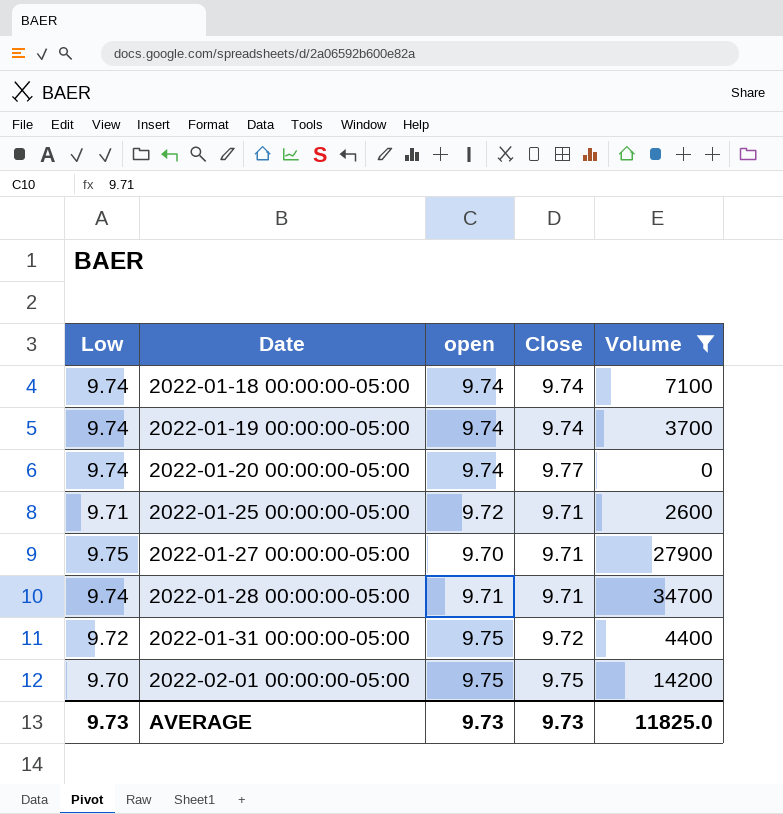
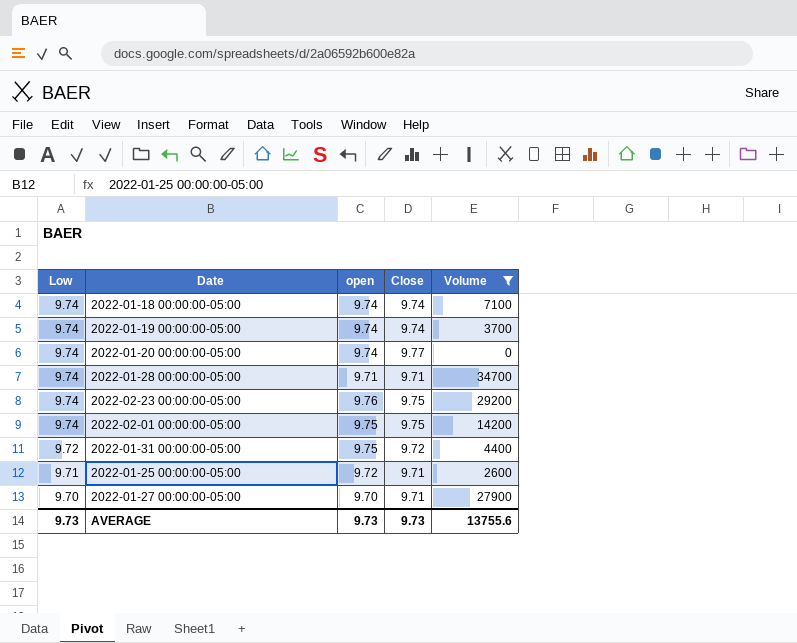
row order: Date ascending -> Low descending
row 2022-02-23 00:00:00-05:00: none -> 9.74 | 9.76 | 9.75 | 29200
2022-02-01 00:00:00-05:00 | Low: 9.70 -> 9.74
2022-01-27 00:00:00-05:00 | Low: 9.75 -> 9.70
AVERAGE | Volume: 11825.0 -> 13755.6

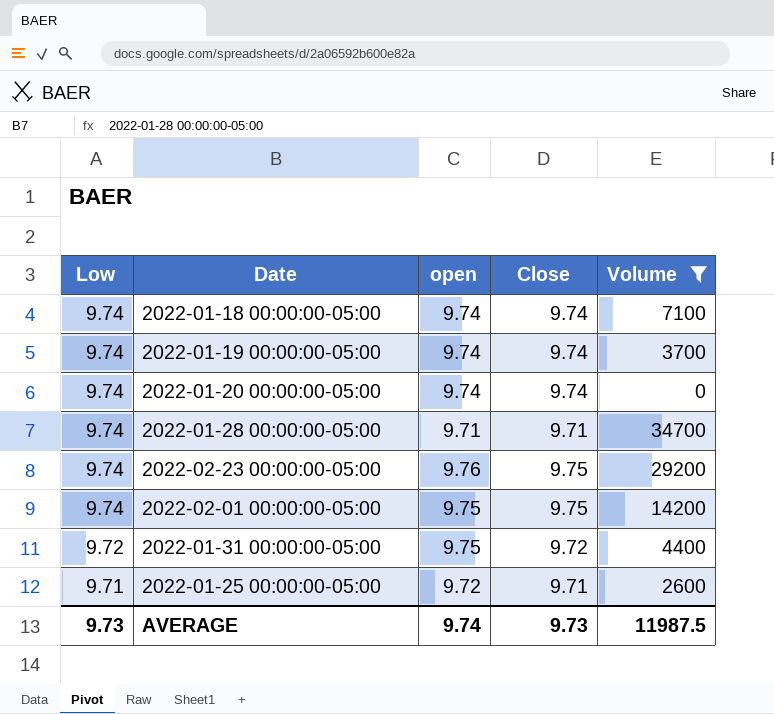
row 2022-01-27 00:00:00-05:00: 9.70 | 9.70 | 9.71 | 27900 -> none
2022-01-20 00:00:00-05:00 | Close: 9.77 -> 9.74
AVERAGE | open: 9.73 -> 9.74
AVERAGE | Volume: 13755.6 -> 11987.5

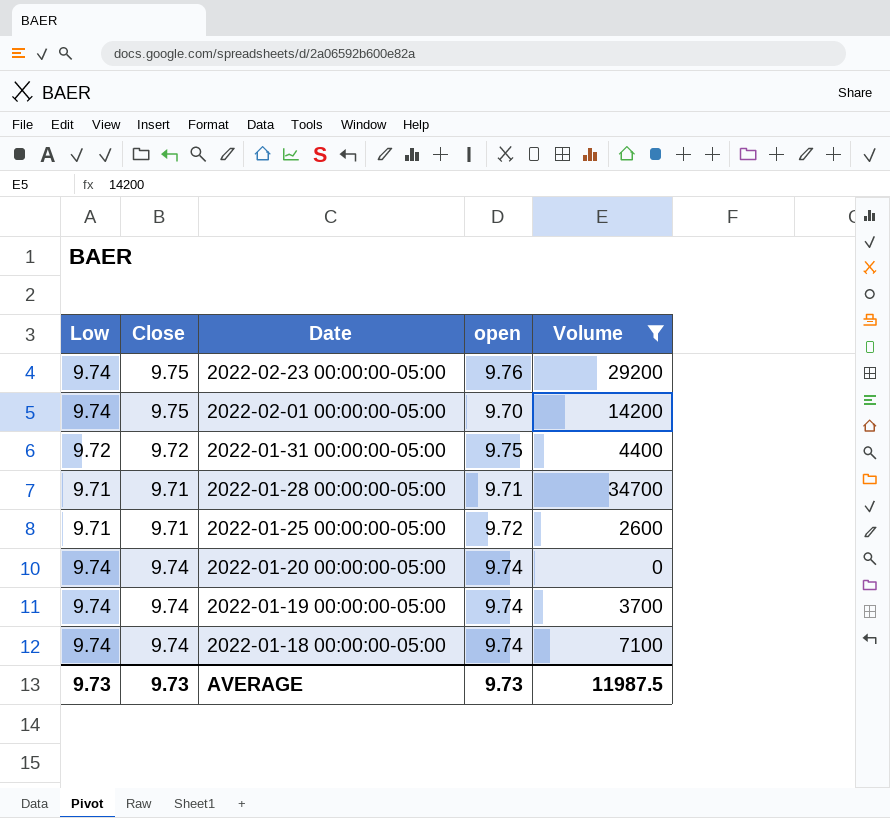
row order: Low descending -> Date descending
column Close | position: 4 -> 2
2022-02-01 00:00:00-05:00 | open: 9.75 -> 9.70
2022-01-28 00:00:00-05:00 | Low: 9.74 -> 9.71
AVERAGE | open: 9.74 -> 9.73

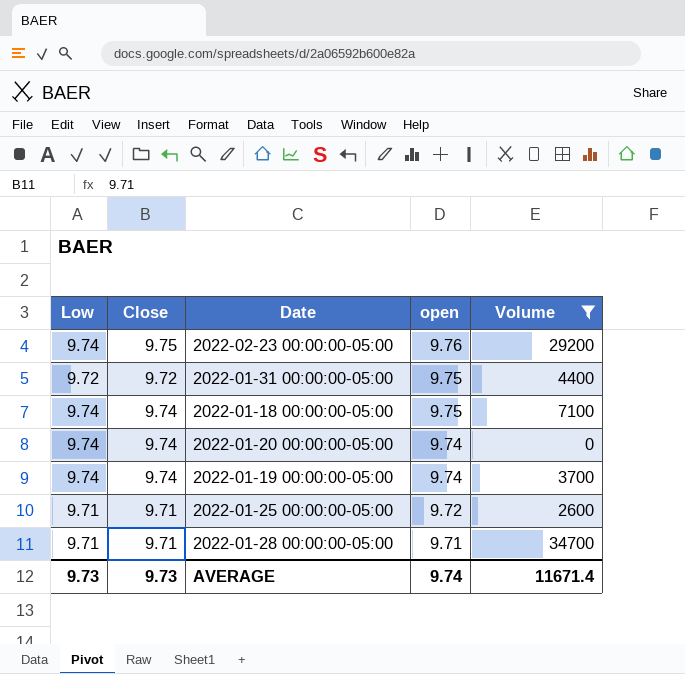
row order: Date descending -> open descending
row 2022-02-01 00:00:00-05:00: 9.74 | 9.75 | 9.70 | 14200 -> none
2022-01-18 00:00:00-05:00 | open: 9.74 -> 9.75
AVERAGE | open: 9.73 -> 9.74
AVERAGE | Volume: 11987.5 -> 11671.4

